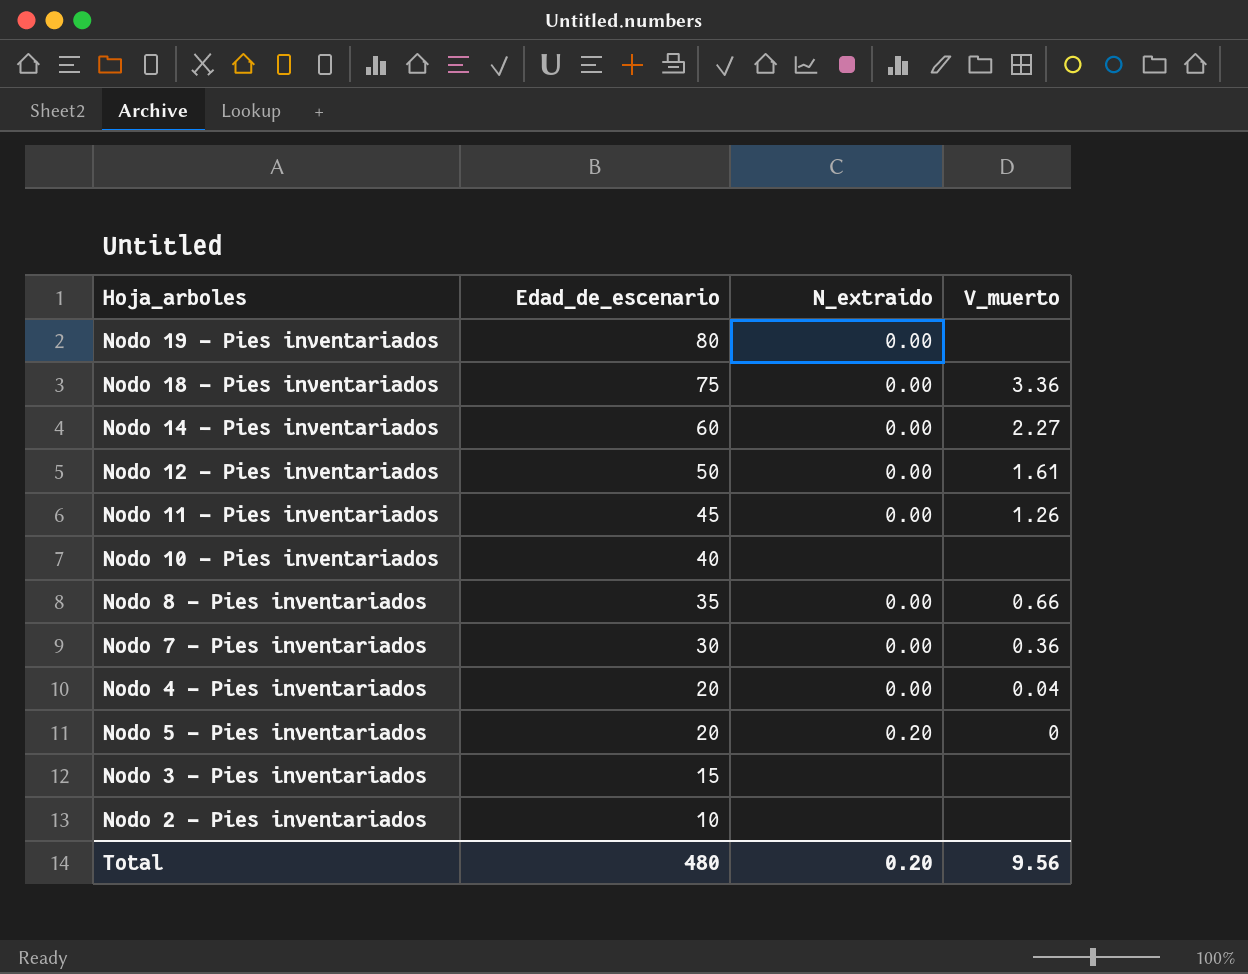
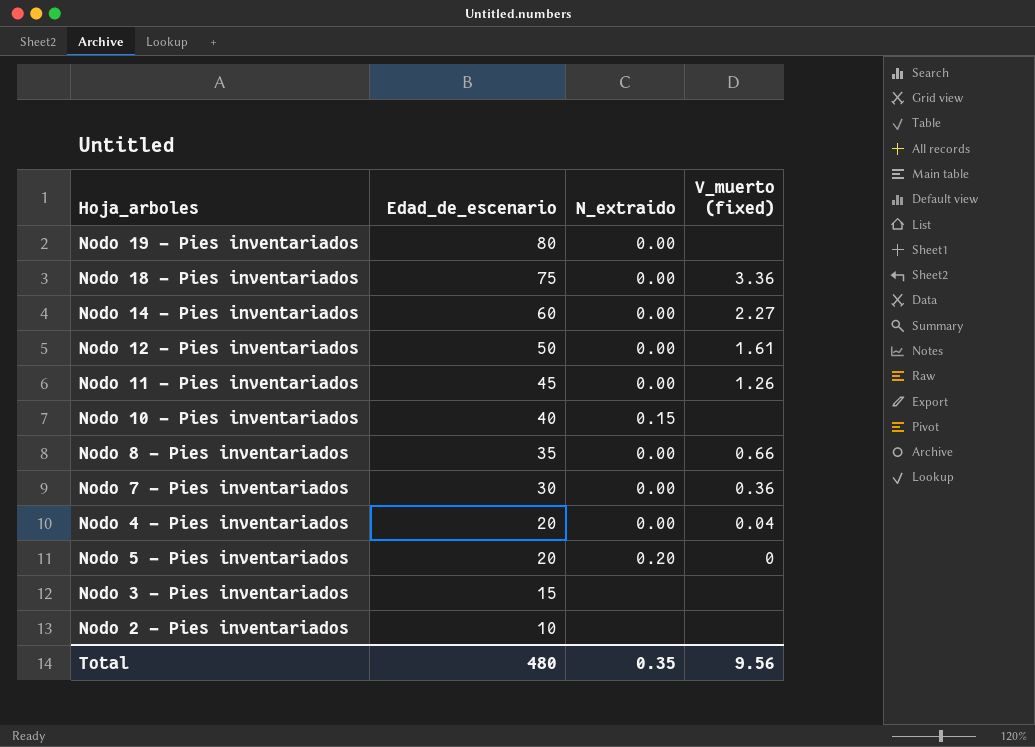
column name: V_muerto -> V_muerto (fixed)
Nodo 10 - Pies inventariados | N_extraido: none -> 0.15
Total | N_extraido: 0.20 -> 0.35

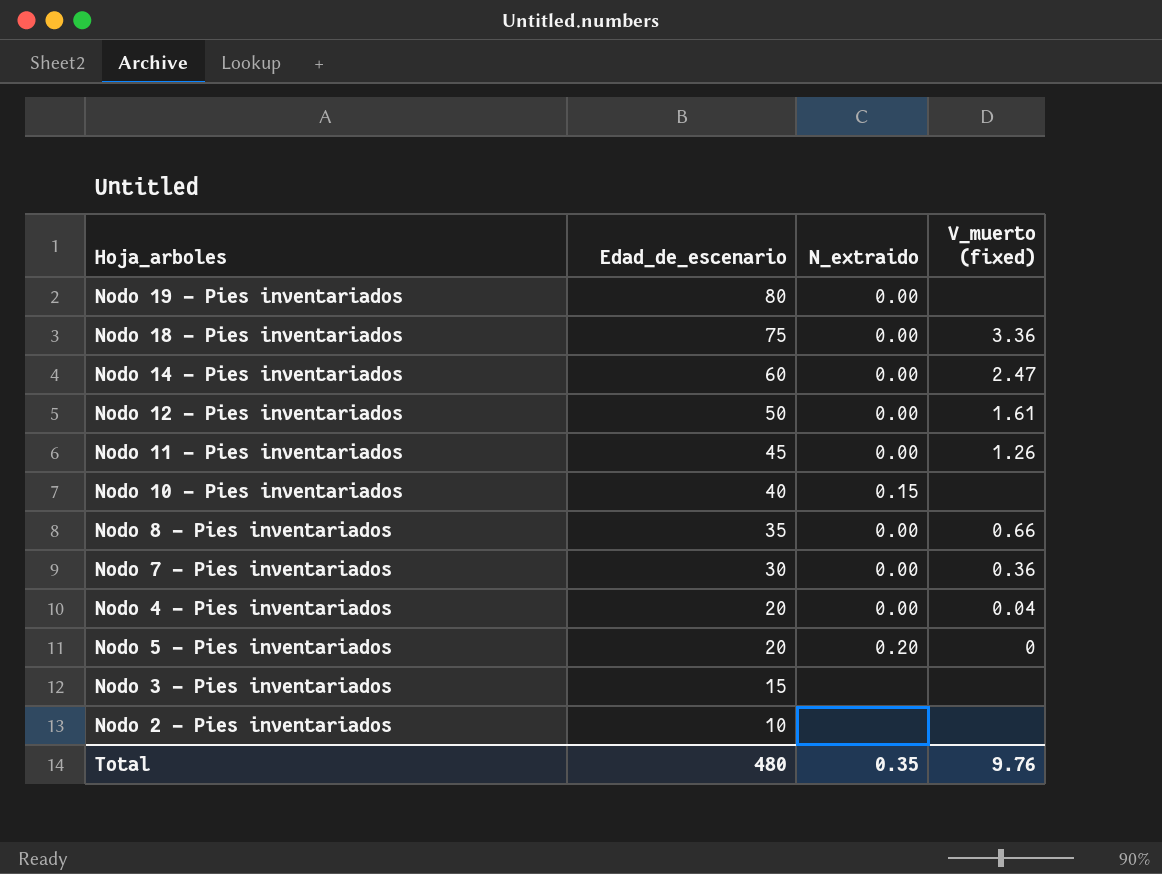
Nodo 14 - Pies inventariados | V_muerto (fixed): 2.27 -> 2.47
Total | V_muerto (fixed): 9.56 -> 9.76

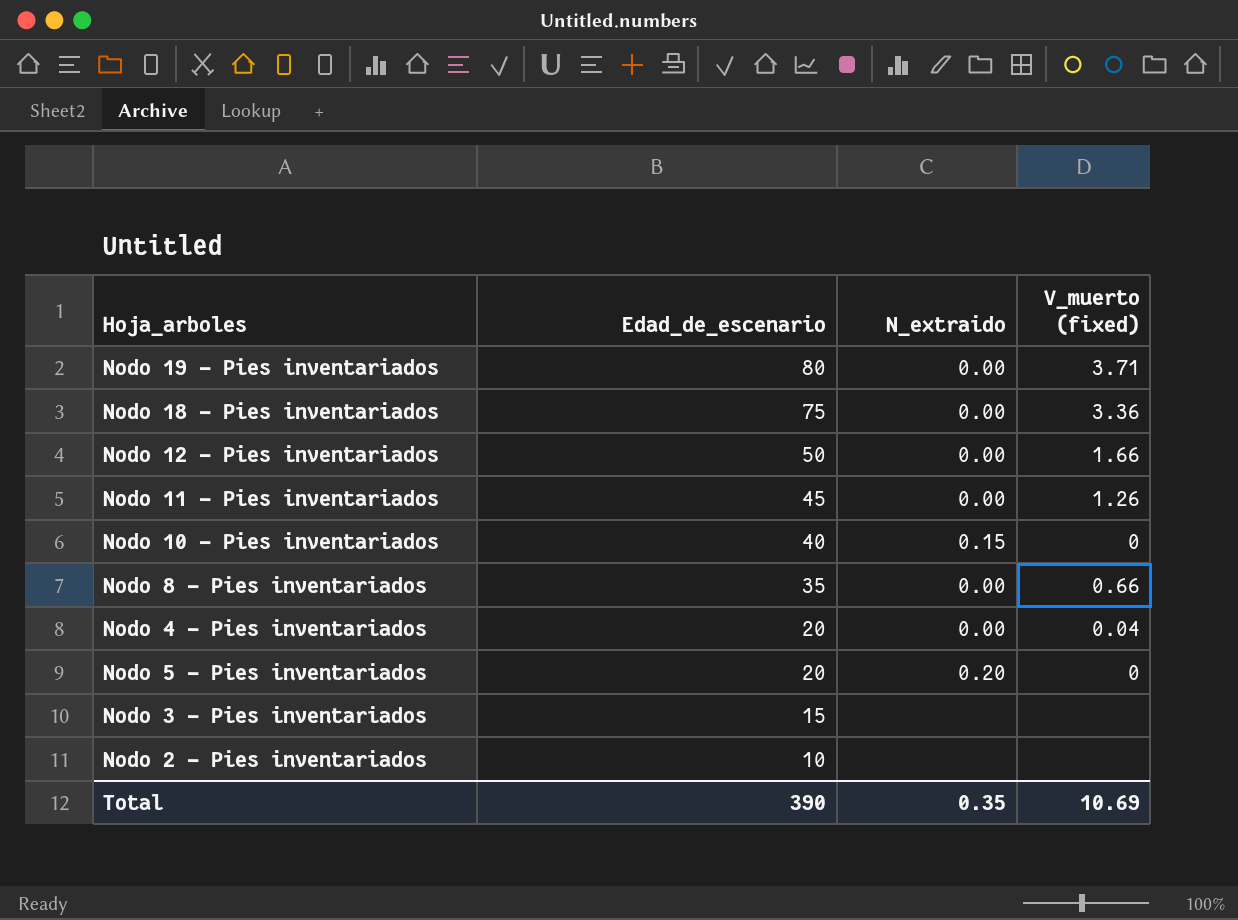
row Nodo 14 - Pies inventariados: 60 | 0.00 | 2.47 -> none
row Nodo 7 - Pies inventariados: 30 | 0.00 | 0.36 -> none
Nodo 19 - Pies inventariados | V_muerto (fixed): none -> 3.71
Nodo 12 - Pies inventariados | V_muerto (fixed): 1.61 -> 1.66
Nodo 10 - Pies inventariados | V_muerto (fixed): none -> 0
Total | Edad_de_escenario: 480 -> 390
Total | V_muerto (fixed): 9.76 -> 10.69

